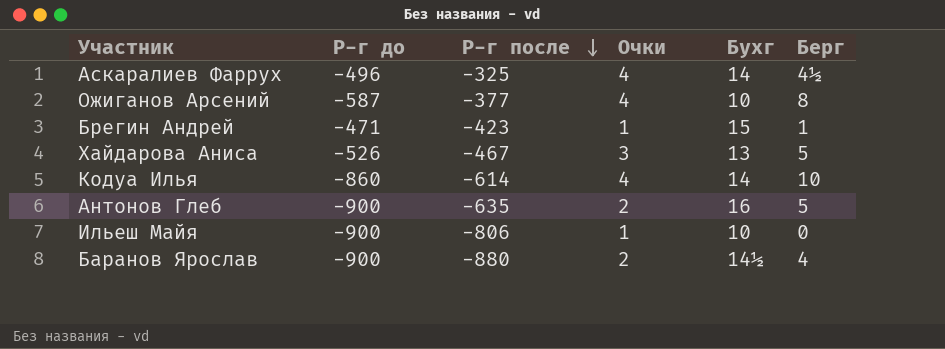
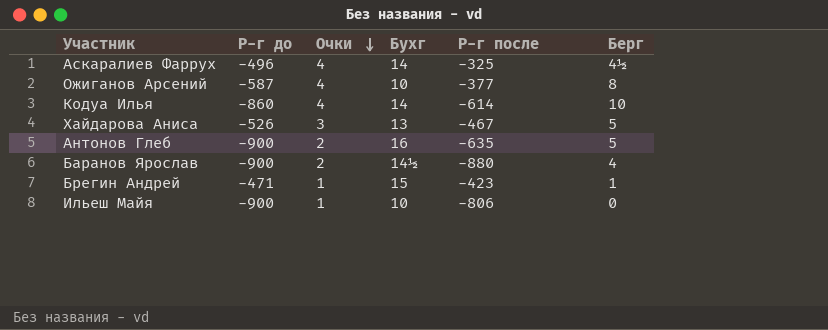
row order: Р-г после descending -> Очки descending
column Р-г после | position: 3 -> 5

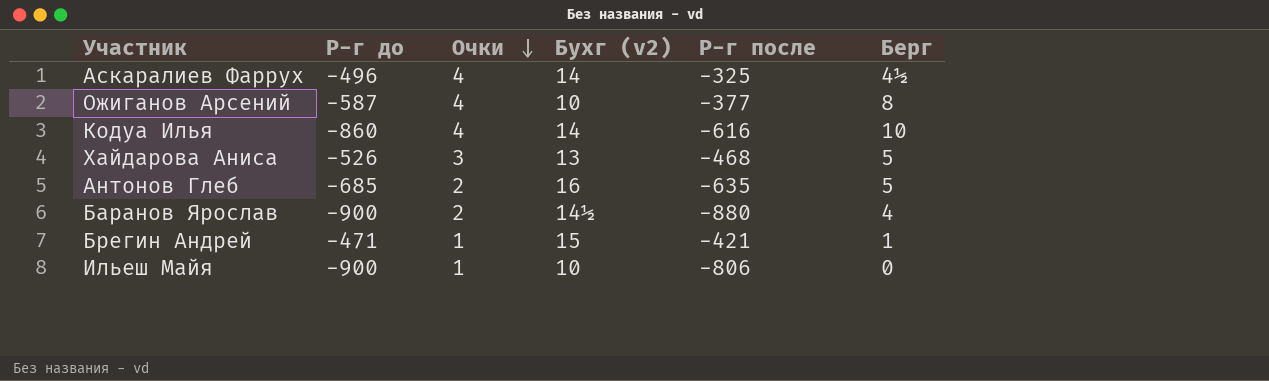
column name: Бухг -> Бухг (v2)
Кодуа Илья | Р-г после: -614 -> -616
Хайдарова Аниса | Р-г после: -467 -> -468
Антонов Глеб | Р-г до: -900 -> -685
Брегин Андрей | Р-г после: -423 -> -421

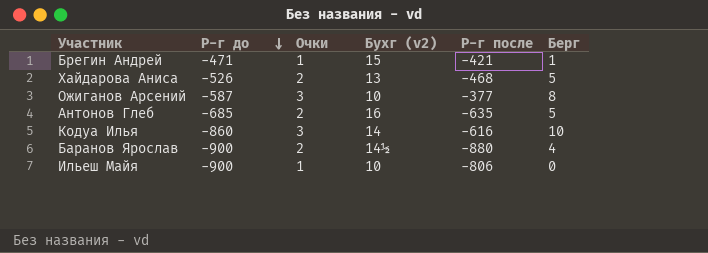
row order: Очки descending -> Р-г до descending
row Аскаралиев Фаррух: -496 | 4 | 14 | -325 | 4½ -> none
Хайдарова Аниса | Очки: 3 -> 2
Ожиганов Арсений | Очки: 4 -> 3
Кодуа Илья | Очки: 4 -> 3

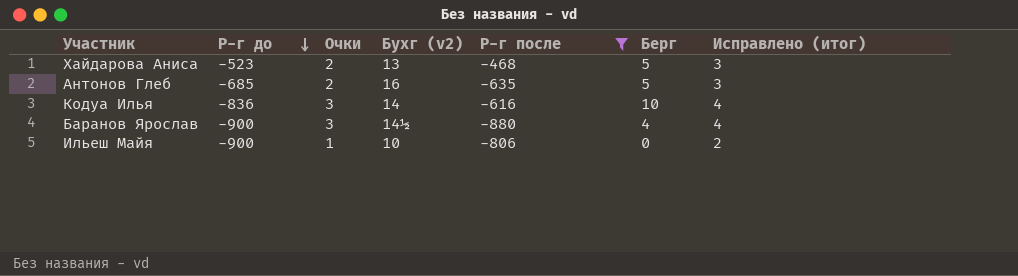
filter: none -> Р-г после <= -468
column Исправлено (итог) | formula: none -> [Очки] + 1
Хайдарова Аниса | Р-г до: -526 -> -523
Кодуа Илья | Р-г до: -860 -> -836
Баранов Ярослав | Очки: 2 -> 3

